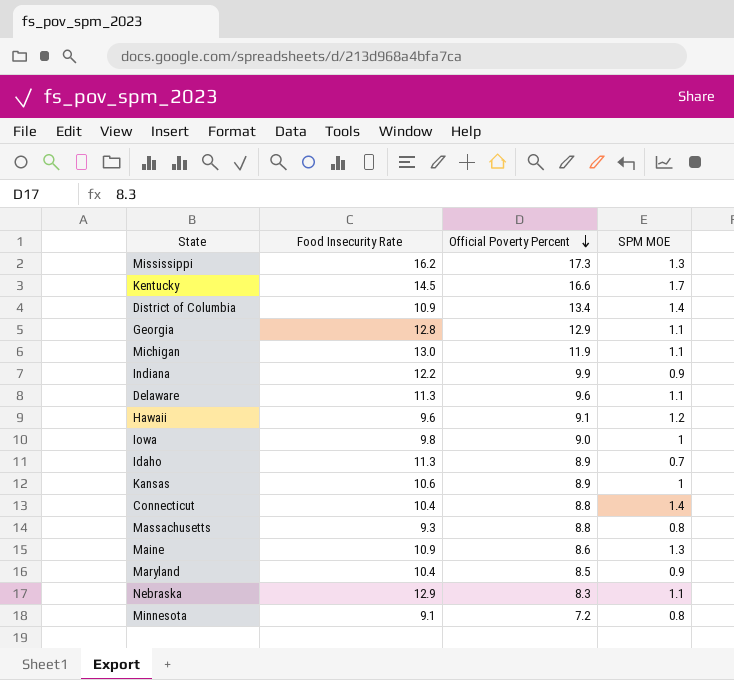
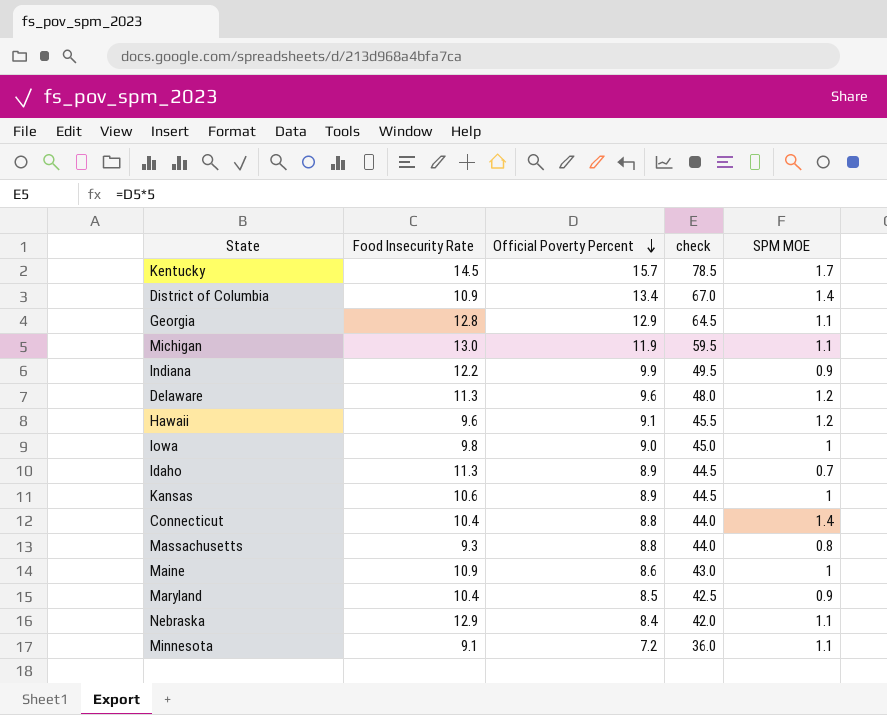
column check | formula: none -> [Official Poverty Percent] * 5
row Mississippi: 16.2 | 17.3 | 1.3 -> none
Kentucky | Official Poverty Percent: 16.6 -> 15.7
Delaware | SPM MOE: 1.1 -> 1.2
Maine | SPM MOE: 1.3 -> 1
Nebraska | Official Poverty Percent: 8.3 -> 8.4
Minnesota | SPM MOE: 0.8 -> 1.1

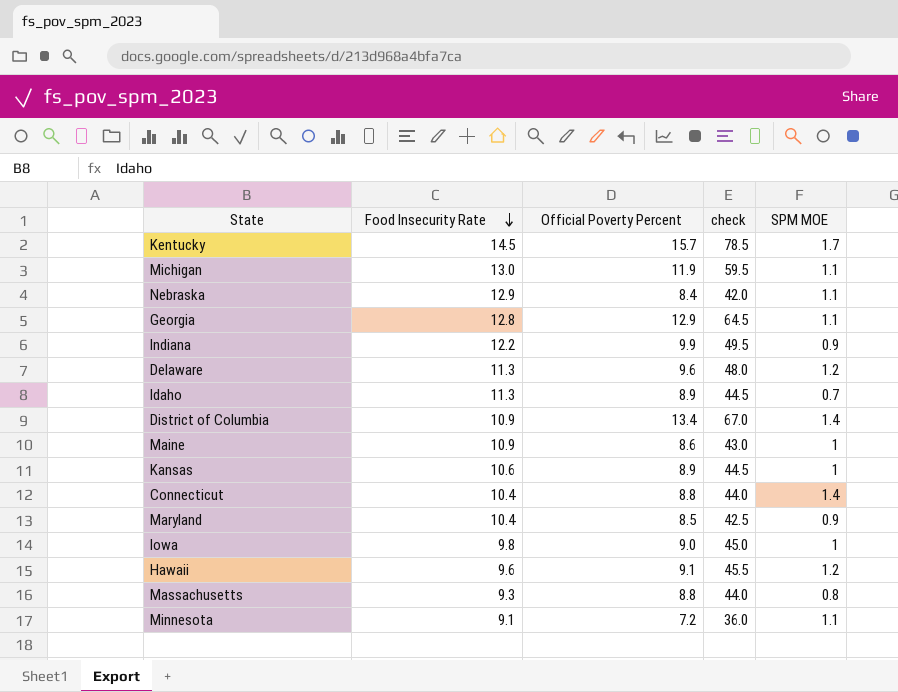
row order: Official Poverty Percent descending -> Food Insecurity Rate descending

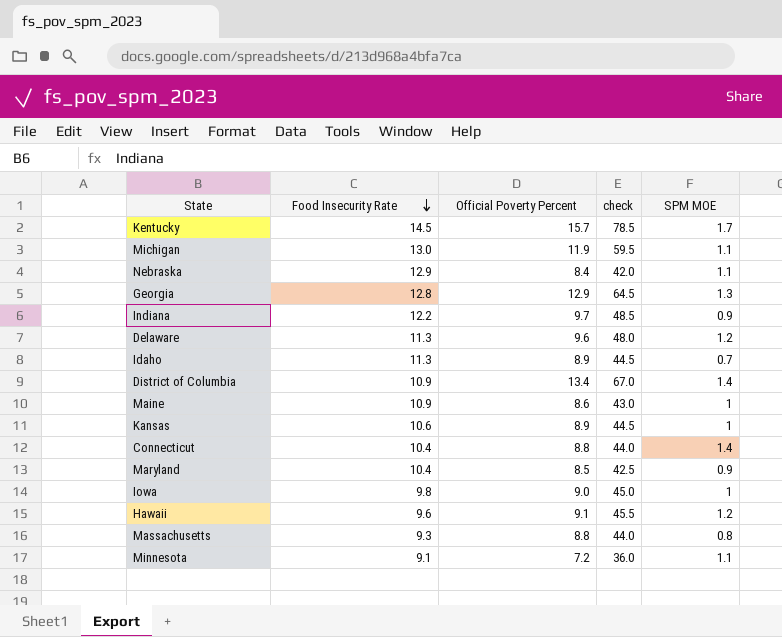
Georgia | SPM MOE: 1.1 -> 1.3
Indiana | Official Poverty Percent: 9.9 -> 9.7
Indiana | check: 49.5 -> 48.5

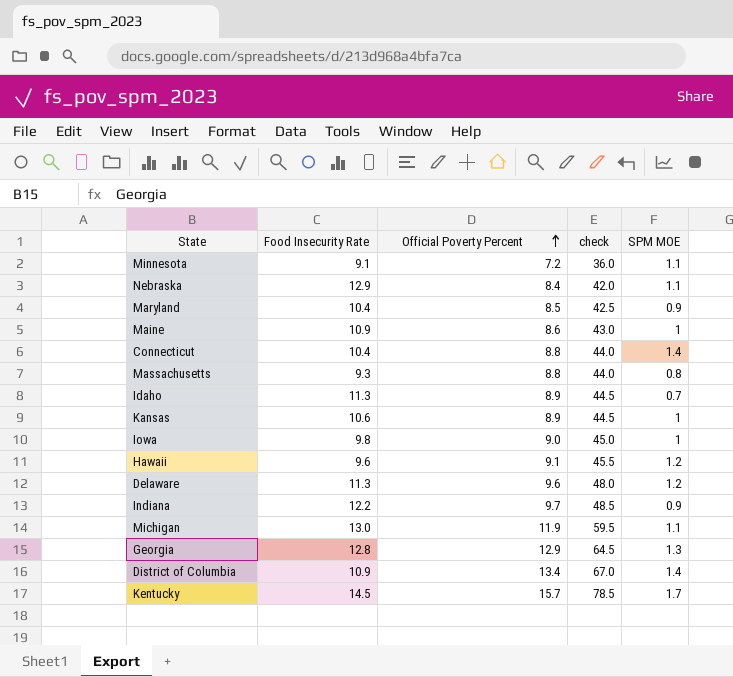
row order: Food Insecurity Rate descending -> Official Poverty Percent ascending

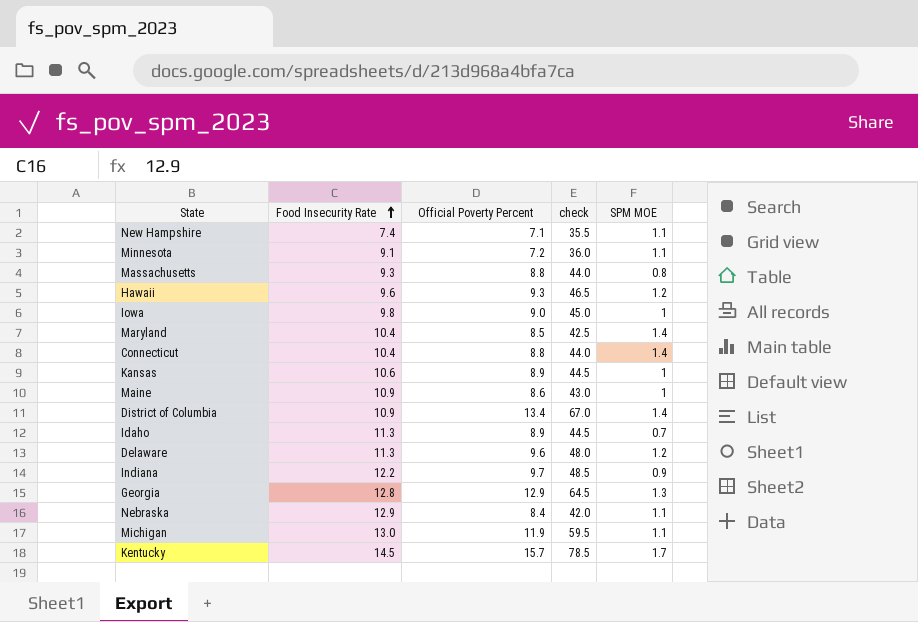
row order: Official Poverty Percent ascending -> Food Insecurity Rate ascending
row New Hampshire: none -> 7.4 | 7.1 | 35.5 | 1.1
Hawaii | Official Poverty Percent: 9.1 -> 9.3
Hawaii | check: 45.5 -> 46.5
Maryland | SPM MOE: 0.9 -> 1.4

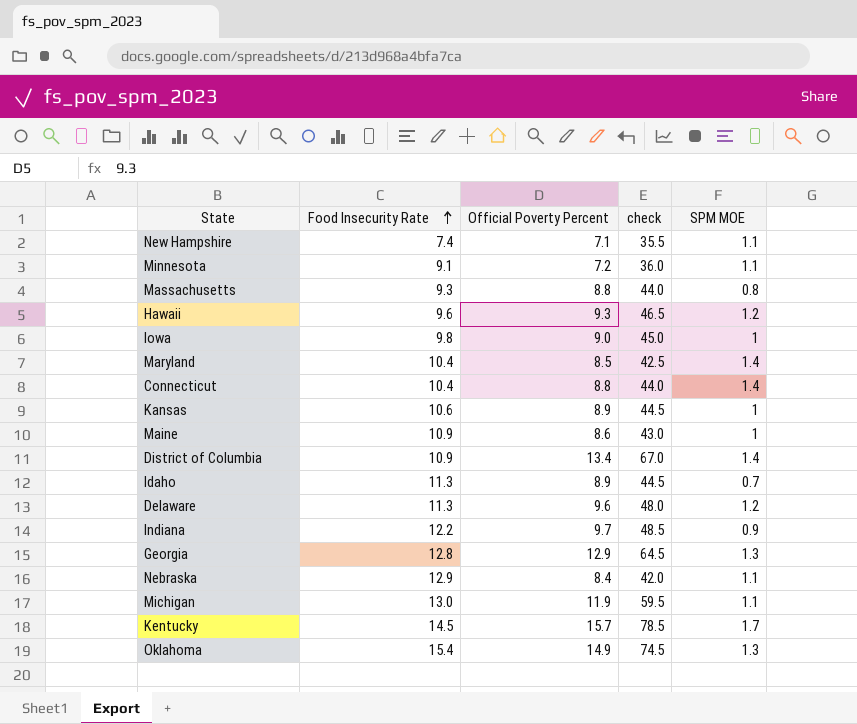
row Oklahoma: none -> 15.4 | 14.9 | 74.5 | 1.3

